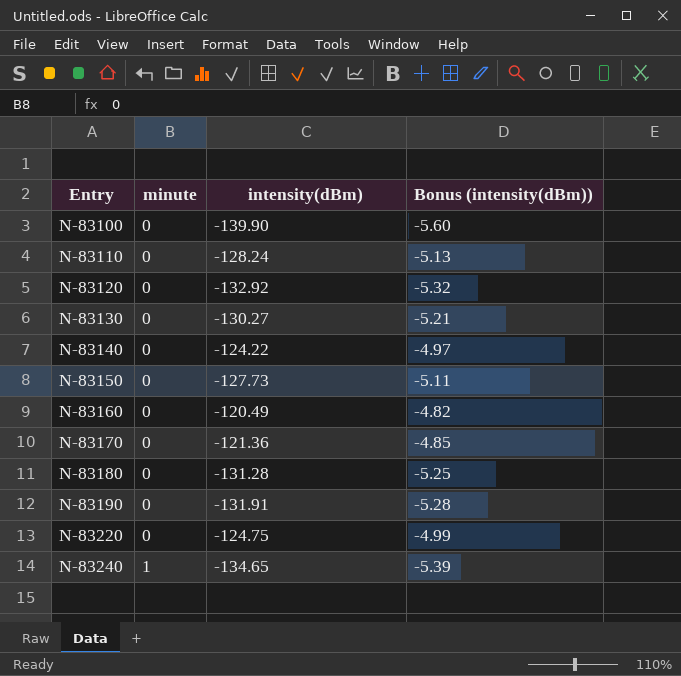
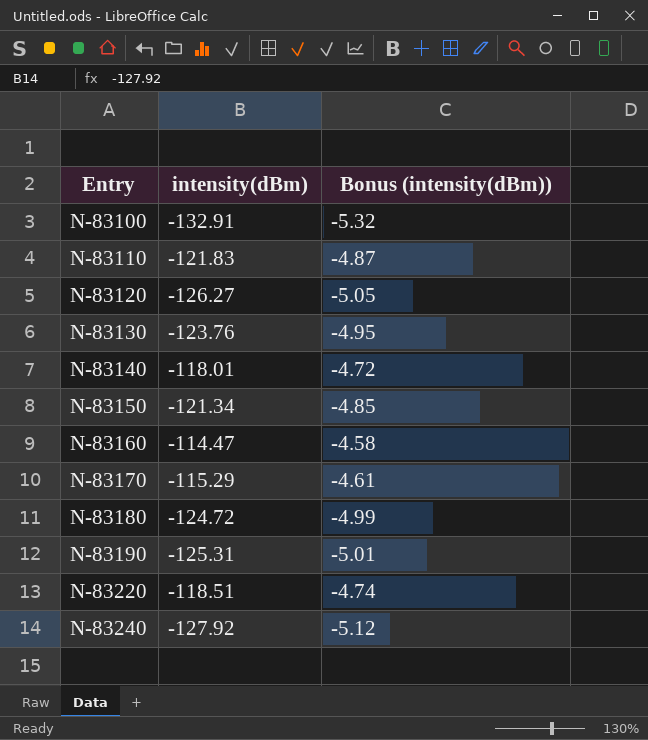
column minute | position: 2 -> none
N-83100 | intensity(dBm): -139.90 -> -132.91
N-83100 | Bonus (intensity(dBm)): -5.60 -> -5.32
N-83110 | intensity(dBm): -128.24 -> -121.83
N-83110 | Bonus (intensity(dBm)): -5.13 -> -4.87
N-83120 | intensity(dBm): -132.92 -> -126.27
N-83120 | Bonus (intensity(dBm)): -5.32 -> -5.05
N-83130 | intensity(dBm): -130.27 -> -123.76
N-83130 | Bonus (intensity(dBm)): -5.21 -> -4.95
N-83140 | intensity(dBm): -124.22 -> -118.01
N-83140 | Bonus (intensity(dBm)): -4.97 -> -4.72
N-83150 | intensity(dBm): -127.73 -> -121.34
N-83150 | Bonus (intensity(dBm)): -5.11 -> -4.85
N-83160 | intensity(dBm): -120.49 -> -114.47
N-83160 | Bonus (intensity(dBm)): -4.82 -> -4.58
N-83170 | intensity(dBm): -121.36 -> -115.29
N-83170 | Bonus (intensity(dBm)): -4.85 -> -4.61
N-83180 | intensity(dBm): -131.28 -> -124.72
N-83180 | Bonus (intensity(dBm)): -5.25 -> -4.99
N-83190 | intensity(dBm): -131.91 -> -125.31
N-83190 | Bonus (intensity(dBm)): -5.28 -> -5.01
N-83220 | intensity(dBm): -124.75 -> -118.51
N-83220 | Bonus (intensity(dBm)): -4.99 -> -4.74
N-83240 | intensity(dBm): -134.65 -> -127.92
N-83240 | Bonus (intensity(dBm)): -5.39 -> -5.12

